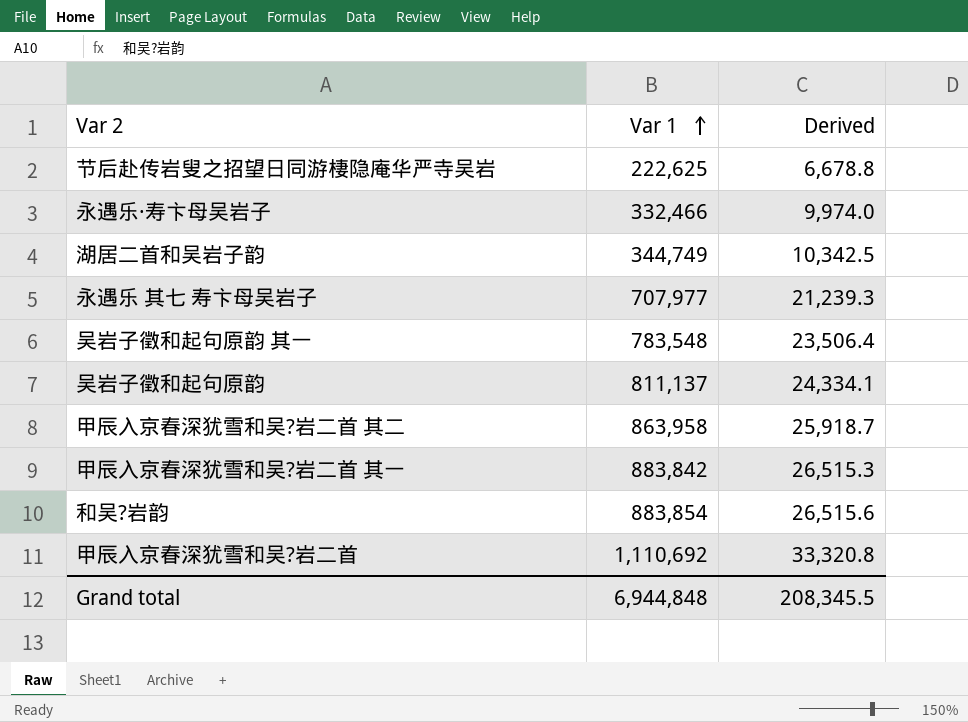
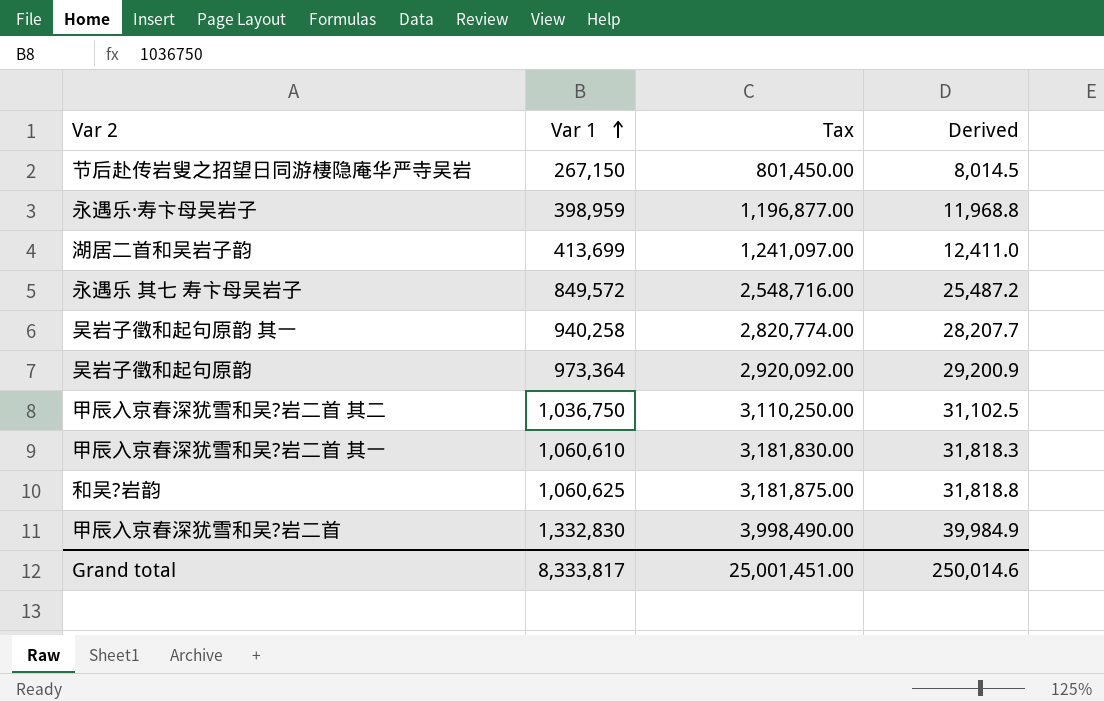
column Tax | formula: none -> [Var 1] * 3
节后赴传岩叟之招望日同游棲隐庵华严寺吴岩 | Var 1: 222,625 -> 267,150
节后赴传岩叟之招望日同游棲隐庵华严寺吴岩 | Derived: 6,678.8 -> 8,014.5
永遇乐·寿卞母吴岩子 | Var 1: 332,466 -> 398,959
永遇乐·寿卞母吴岩子 | Derived: 9,974.0 -> 11,968.8
湖居二首和吴岩子韵 | Var 1: 344,749 -> 413,699
湖居二首和吴岩子韵 | Derived: 10,342.5 -> 12,411.0
永遇乐 其七 寿卞母吴岩子 | Var 1: 707,977 -> 849,572
永遇乐 其七 寿卞母吴岩子 | Derived: 21,239.3 -> 25,487.2
吴岩子徵和起句原韵 其一 | Var 1: 783,548 -> 940,258
吴岩子徵和起句原韵 其一 | Derived: 23,506.4 -> 28,207.7
吴岩子徵和起句原韵 | Var 1: 811,137 -> 973,364
吴岩子徵和起句原韵 | Derived: 24,334.1 -> 29,200.9
甲辰入京春深犹雪和吴?岩二首 其二 | Var 1: 863,958 -> 1,036,750
甲辰入京春深犹雪和吴?岩二首 其二 | Derived: 25,918.7 -> 31,102.5
甲辰入京春深犹雪和吴?岩二首 其一 | Var 1: 883,842 -> 1,060,610
甲辰入京春深犹雪和吴?岩二首 其一 | Derived: 26,515.3 -> 31,818.3
和吴?岩韵 | Var 1: 883,854 -> 1,060,625
和吴?岩韵 | Derived: 26,515.6 -> 31,818.8
甲辰入京春深犹雪和吴?岩二首 | Var 1: 1,110,692 -> 1,332,830
甲辰入京春深犹雪和吴?岩二首 | Derived: 33,320.8 -> 39,984.9
Grand total | Var 1: 6,944,848 -> 8,333,817
Grand total | Derived: 208,345.5 -> 250,014.6

